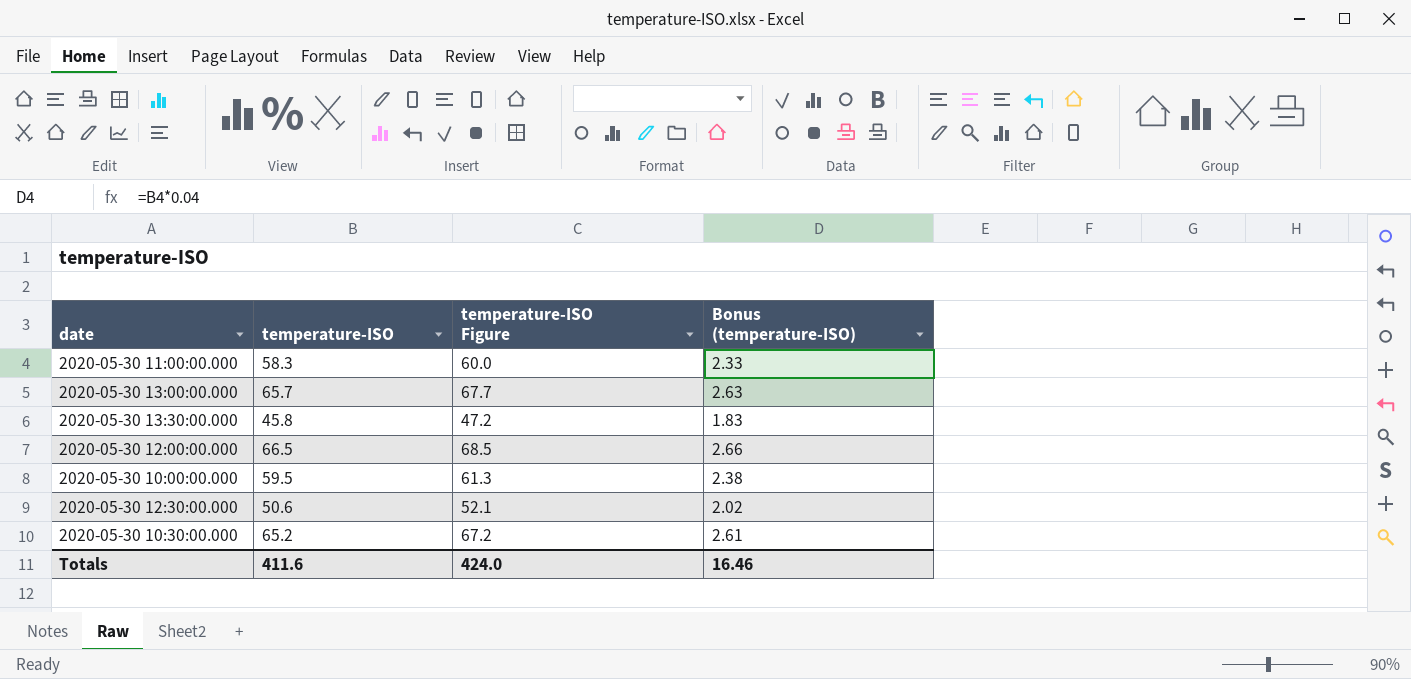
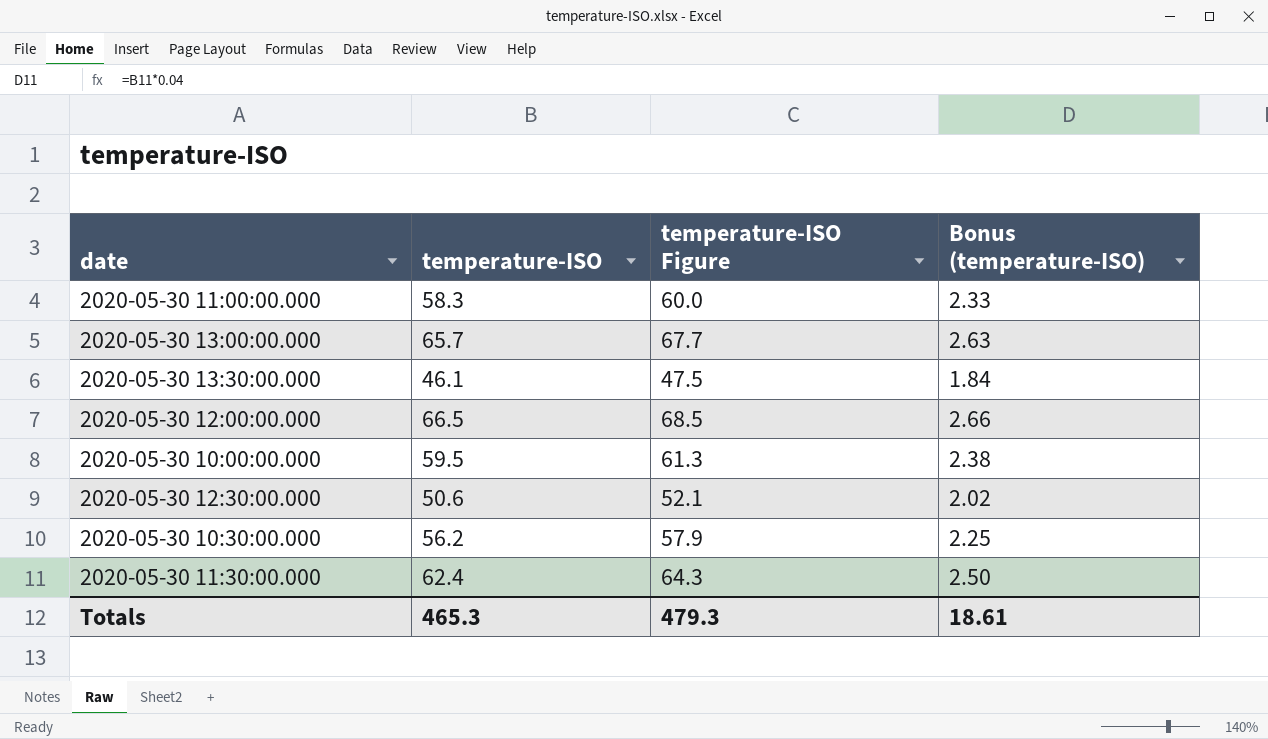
2020-05-30 13:30:00.000 | temperature-ISO: 45.8 -> 46.1
2020-05-30 13:30:00.000 | temperature-ISO Figure: 47.2 -> 47.5
2020-05-30 13:30:00.000 | Bonus (temperature-ISO): 1.83 -> 1.84
2020-05-30 10:30:00.000 | temperature-ISO: 65.2 -> 56.2
2020-05-30 10:30:00.000 | temperature-ISO Figure: 67.2 -> 57.9
2020-05-30 10:30:00.000 | Bonus (temperature-ISO): 2.61 -> 2.25
row 2020-05-30 11:30:00.000: none -> 62.4 | 64.3 | 2.50
Totals | temperature-ISO: 411.6 -> 465.3
Totals | temperature-ISO Figure: 424.0 -> 479.3
Totals | Bonus (temperature-ISO): 16.46 -> 18.61

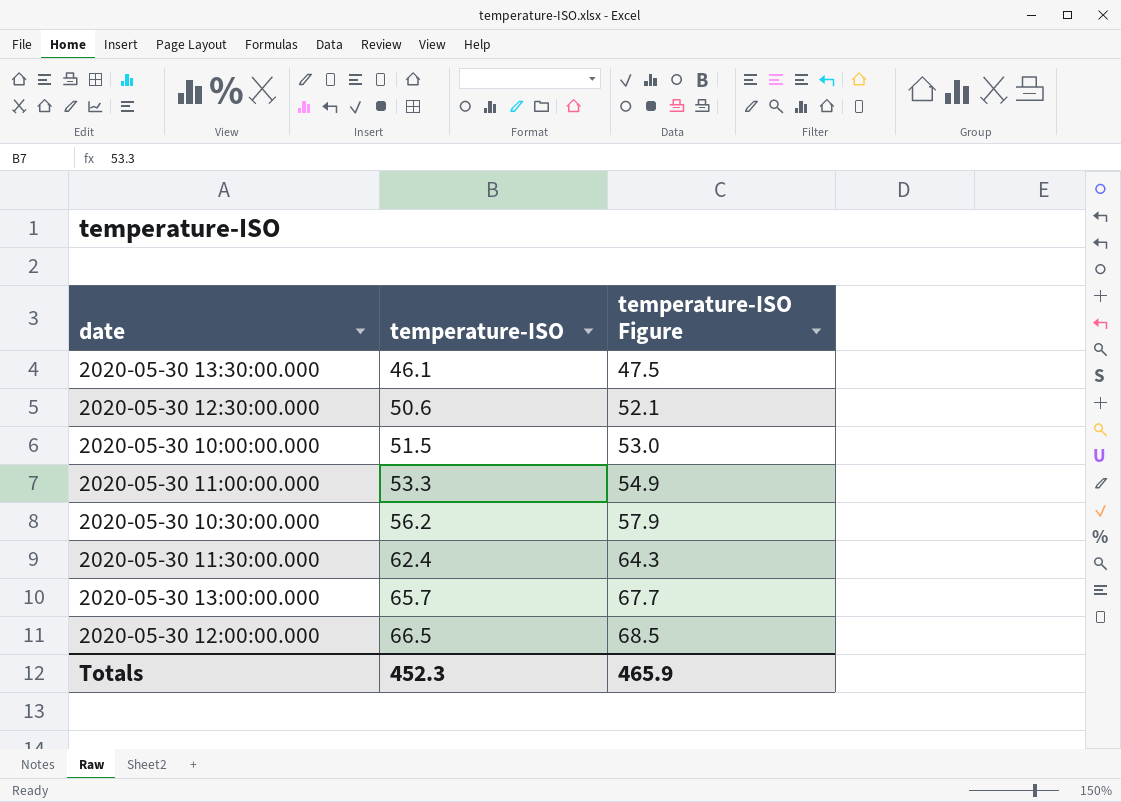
row order: none -> temperature-ISO ascending
column Bonus (temperature-ISO) | formula: [temperature-ISO] * 0.04 -> none
2020-05-30 10:00:00.000 | temperature-ISO: 59.5 -> 51.5
2020-05-30 10:00:00.000 | temperature-ISO Figure: 61.3 -> 53.0
2020-05-30 11:00:00.000 | temperature-ISO: 58.3 -> 53.3
2020-05-30 11:00:00.000 | temperature-ISO Figure: 60.0 -> 54.9
Totals | temperature-ISO: 465.3 -> 452.3
Totals | temperature-ISO Figure: 479.3 -> 465.9

